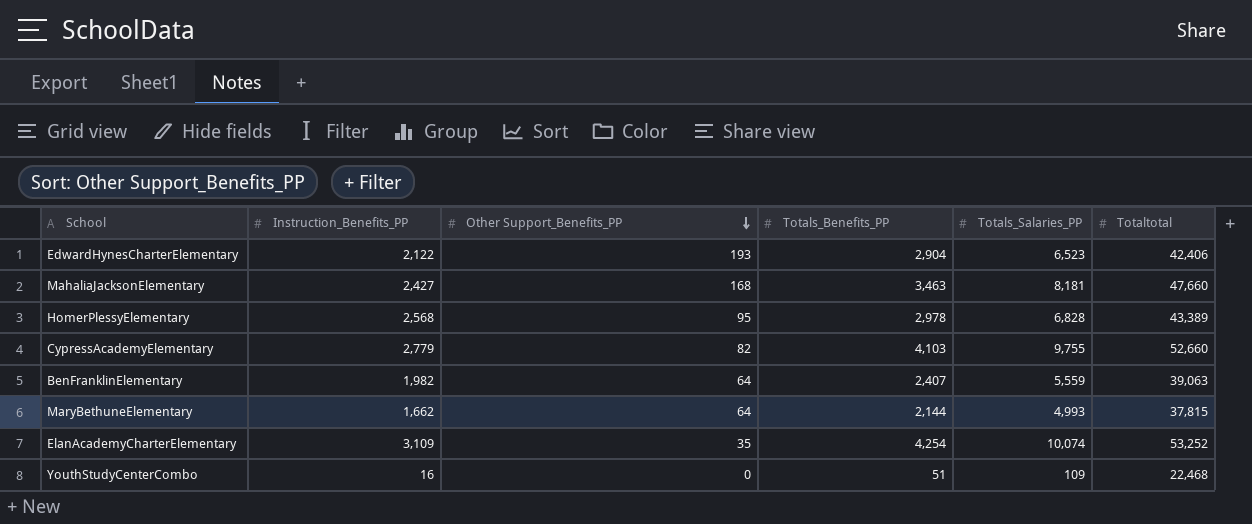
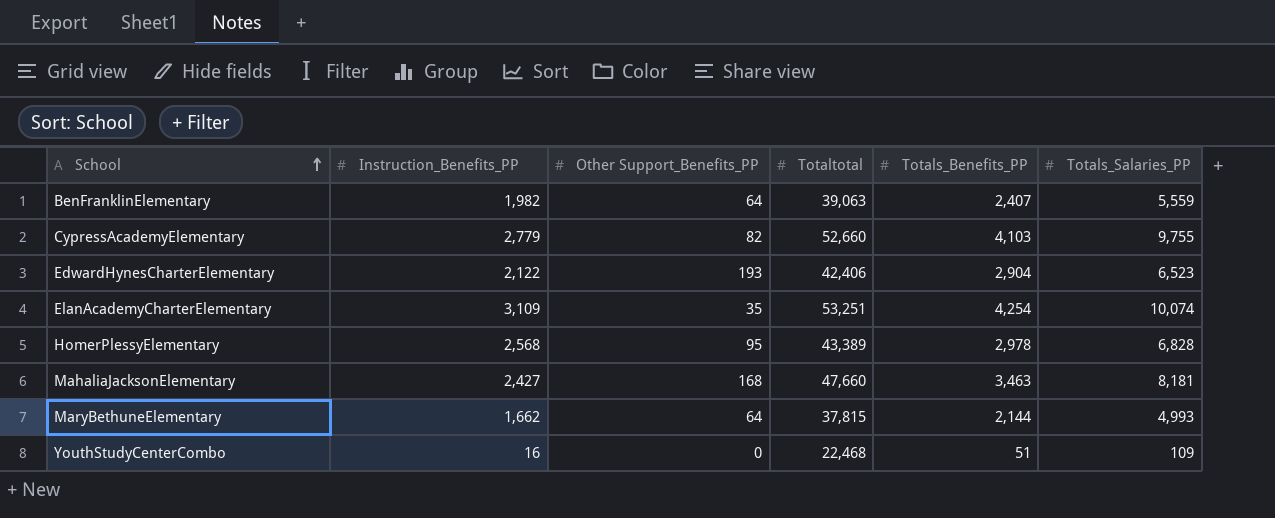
row order: Other Support_Benefits_PP descending -> School ascending
column Totaltotal | position: 6 -> 4
ElanAcademyCharterElementary | Totaltotal: 53,252 -> 53,251

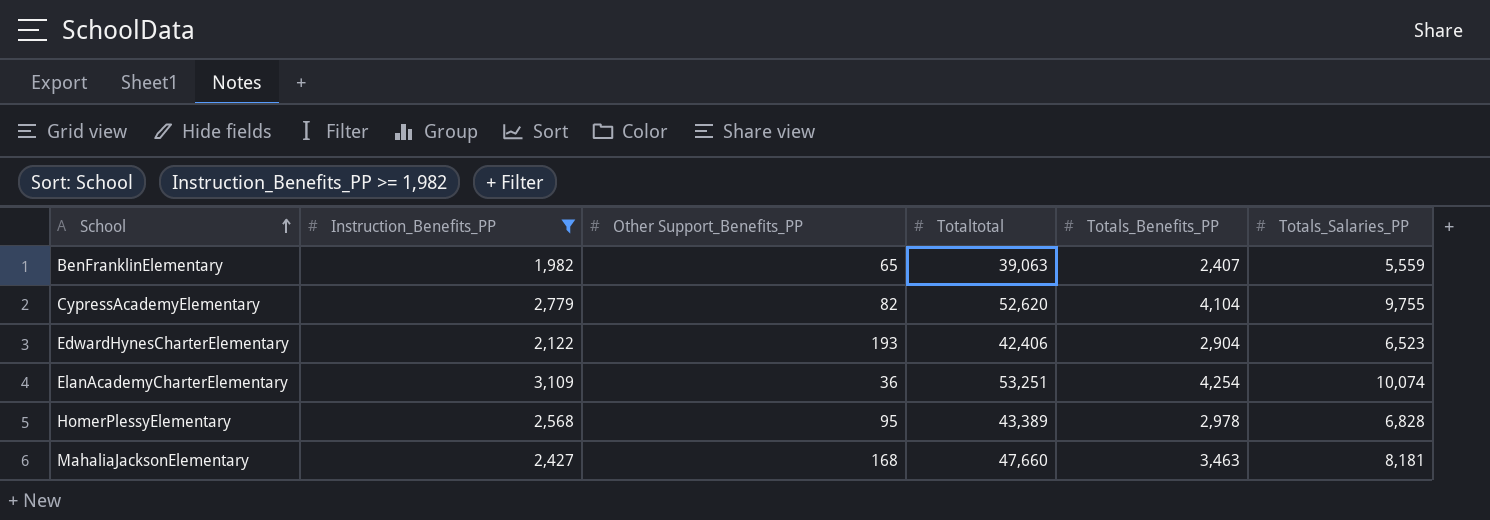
filter: none -> Instruction_Benefits_PP >= 1,982
BenFranklinElementary | Other Support_Benefits_PP: 64 -> 65
CypressAcademyElementary | Totaltotal: 52,660 -> 52,620
CypressAcademyElementary | Totals_Benefits_PP: 4,103 -> 4,104
ElanAcademyCharterElementary | Other Support_Benefits_PP: 35 -> 36

